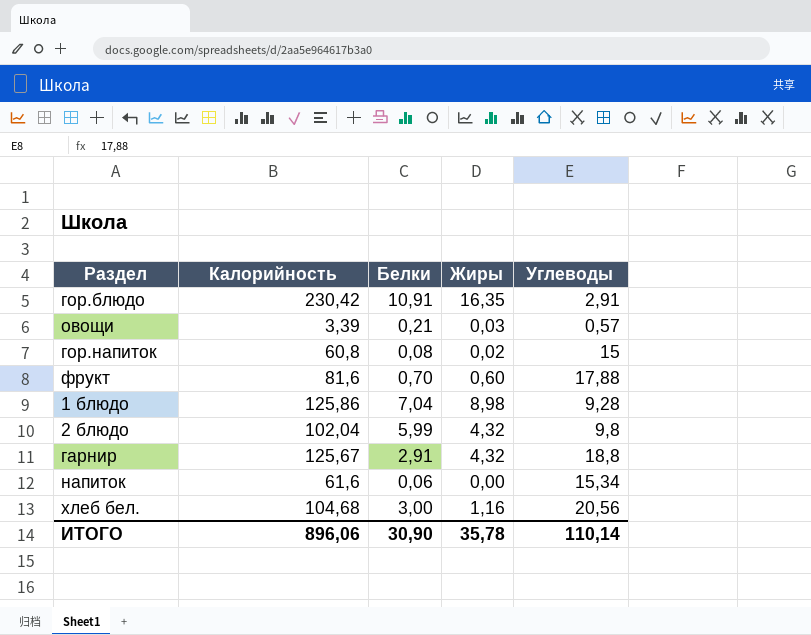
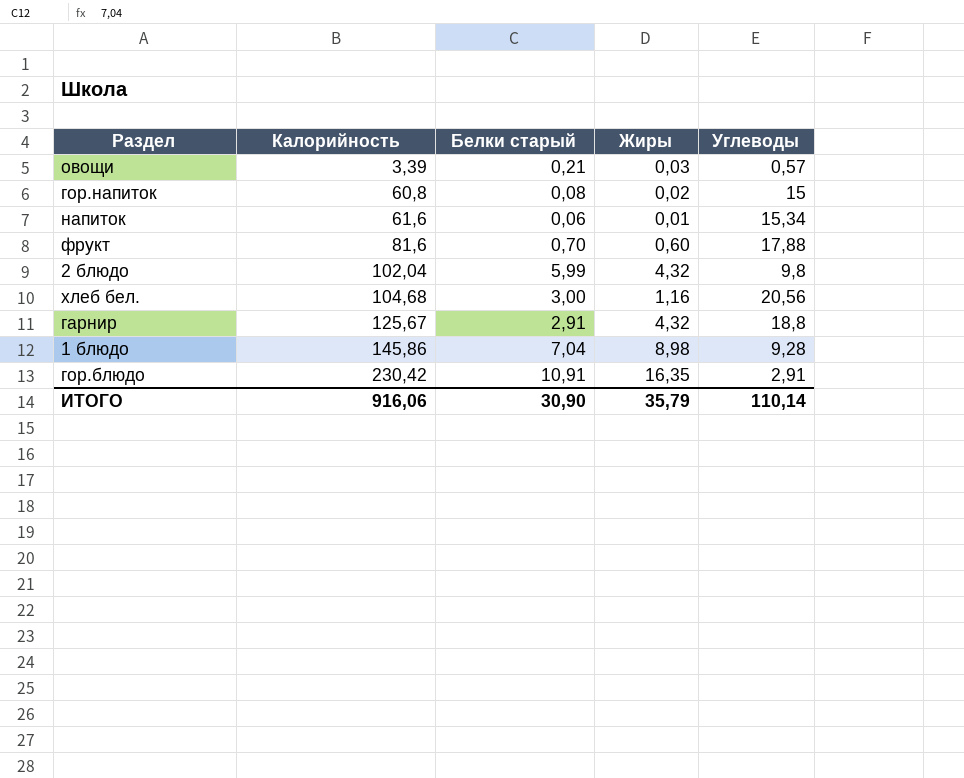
row order: none -> Калорийность ascending
column name: Белки -> Белки старый
напиток | Жиры: 0,00 -> 0,01
1 блюдо | Калорийность: 125,86 -> 145,86
ИТОГО | Калорийность: 896,06 -> 916,06
ИТОГО | Жиры: 35,78 -> 35,79

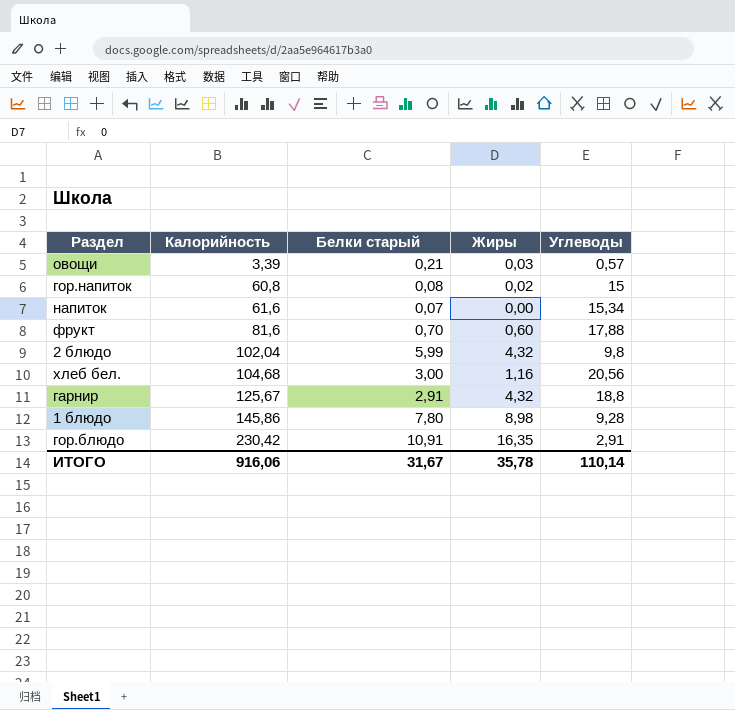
напиток | Белки старый: 0,06 -> 0,07
напиток | Жиры: 0,01 -> 0,00
1 блюдо | Белки старый: 7,04 -> 7,80
ИТОГО | Белки старый: 30,90 -> 31,67
ИТОГО | Жиры: 35,79 -> 35,78

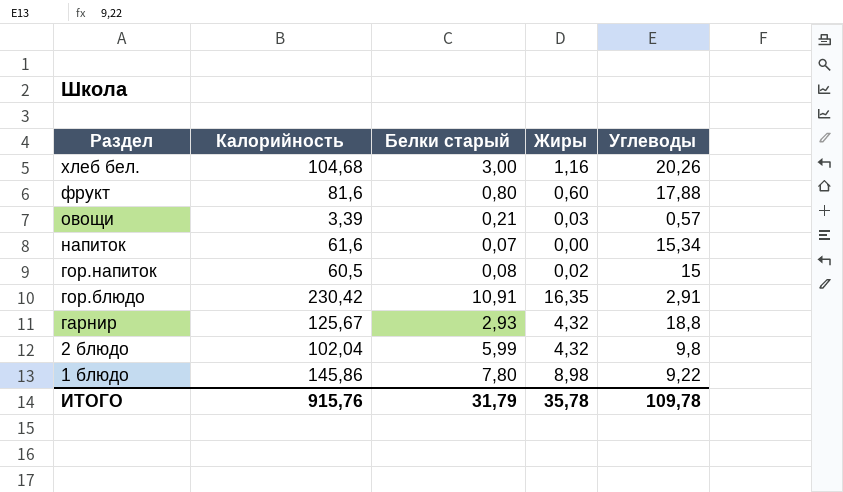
row order: Калорийность ascending -> Раздел descending
хлеб бел. | Углеводы: 20,56 -> 20,26
фрукт | Белки старый: 0,70 -> 0,80
гор.напиток | Калорийность: 60,8 -> 60,5
гарнир | Белки старый: 2,91 -> 2,93
1 блюдо | Углеводы: 9,28 -> 9,22
ИТОГО | Калорийность: 916,06 -> 915,76
ИТОГО | Белки старый: 31,67 -> 31,79
ИТОГО | Углеводы: 110,14 -> 109,78

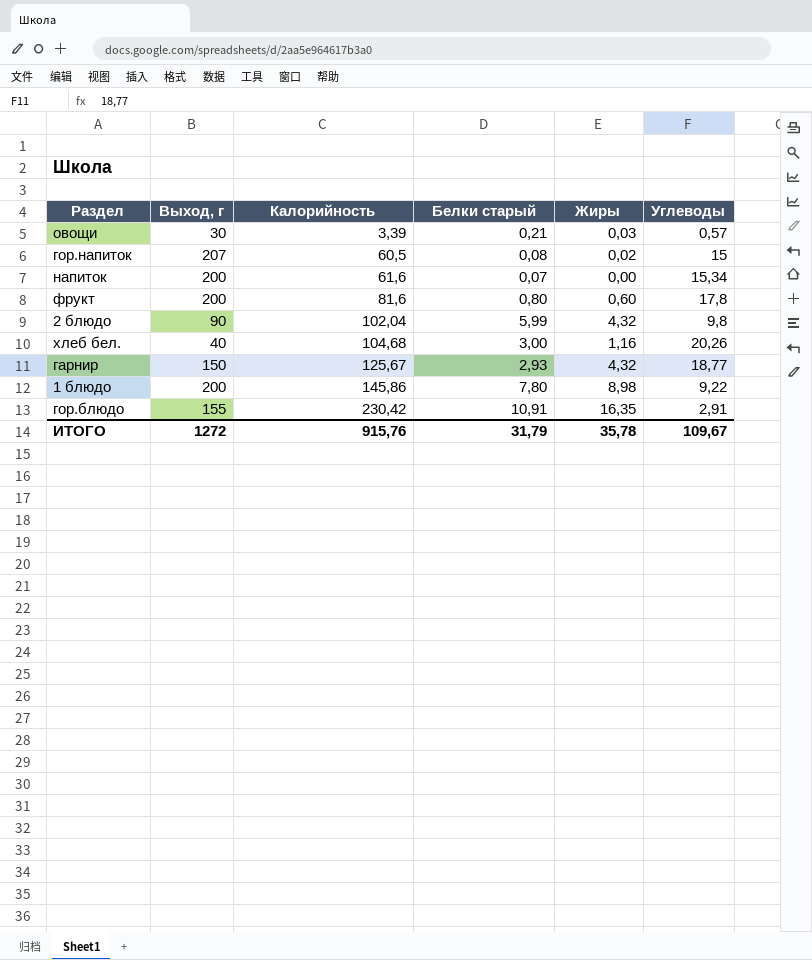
row order: Раздел descending -> Калорийность ascending
column Выход, г | position: none -> 2
фрукт | Углеводы: 17,88 -> 17,8
гарнир | Углеводы: 18,8 -> 18,77
ИТОГО | Углеводы: 109,78 -> 109,67

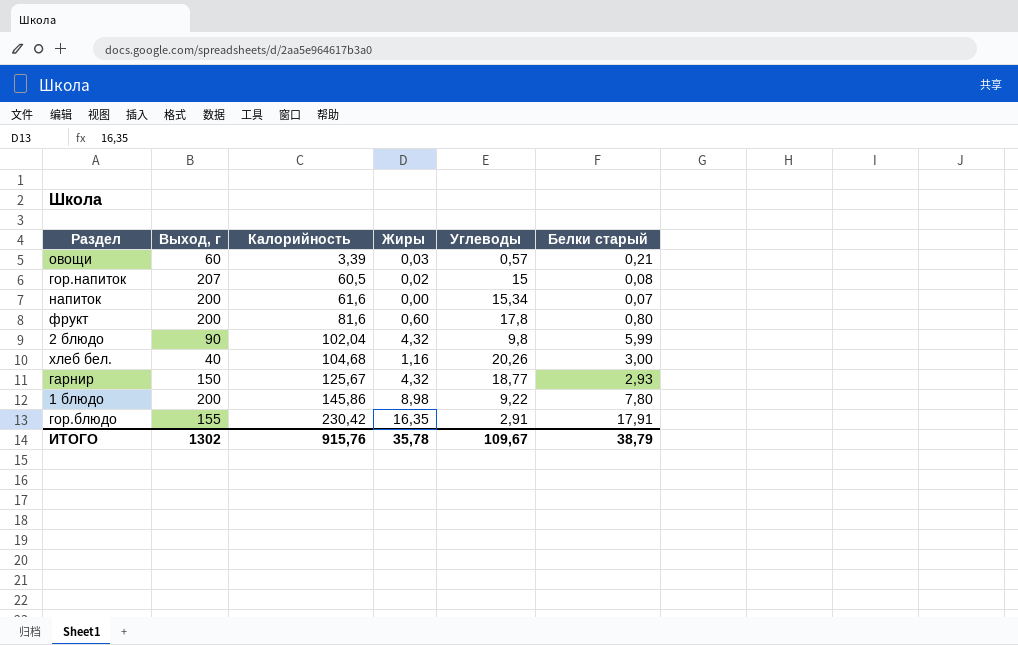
column Белки старый | position: 4 -> 6
овощи | Выход, г: 30 -> 60
гор.блюдо | Белки старый: 10,91 -> 17,91
ИТОГО | Выход, г: 1272 -> 1302
ИТОГО | Белки старый: 31,79 -> 38,79

